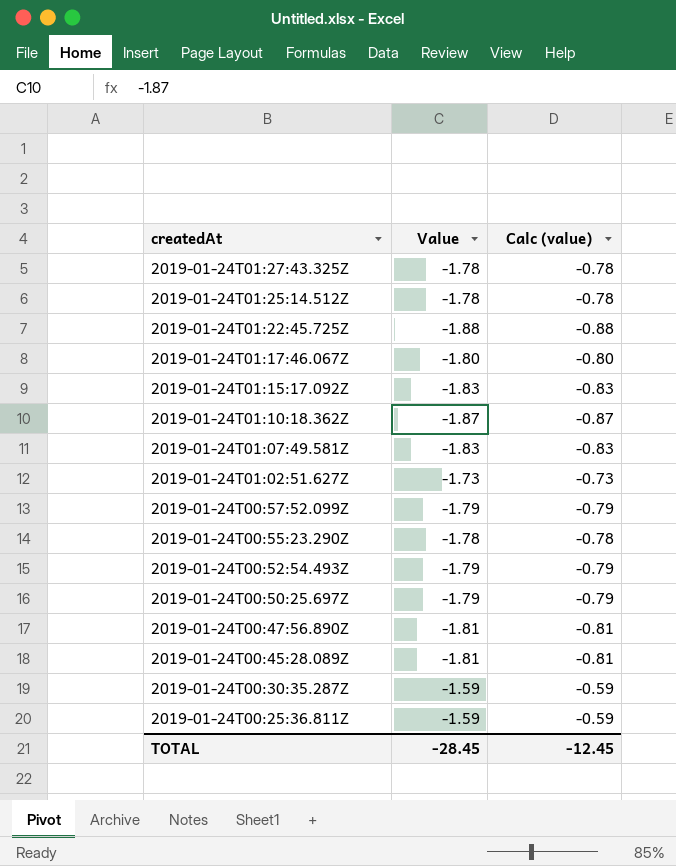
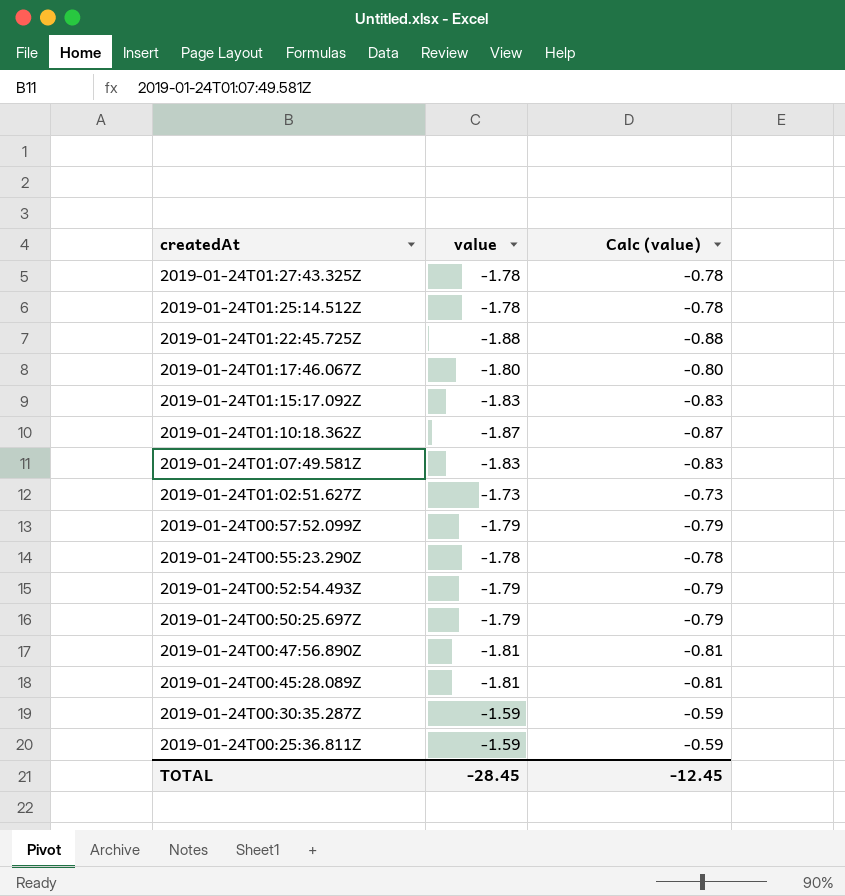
column name: Value -> value

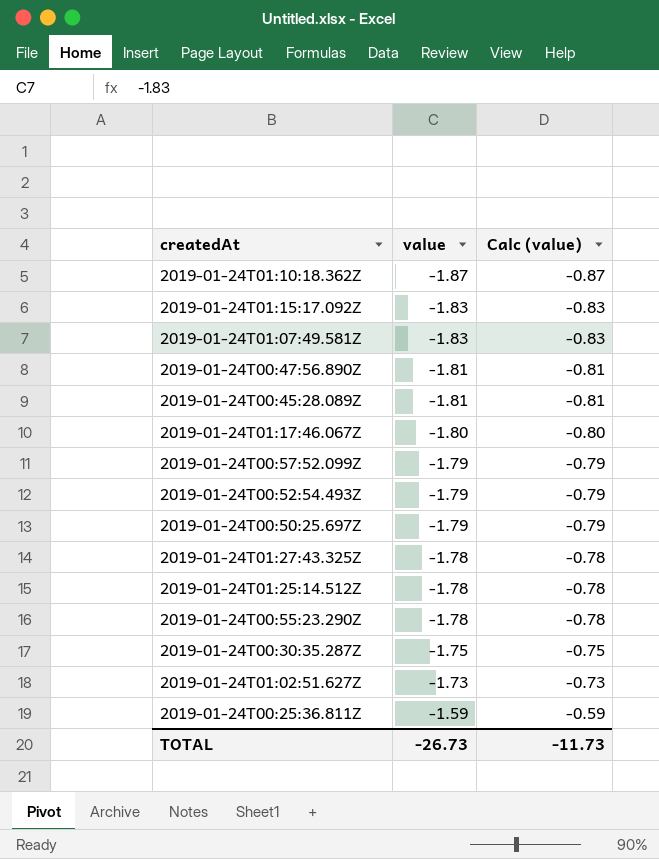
row order: createdAt descending -> value ascending
row 2019-01-24T01:22:45.725Z: -1.88 | -0.88 -> none
2019-01-24T00:30:35.287Z | value: -1.59 -> -1.75
2019-01-24T00:30:35.287Z | Calc (value): -0.59 -> -0.75
TOTAL | value: -28.45 -> -26.73
TOTAL | Calc (value): -12.45 -> -11.73

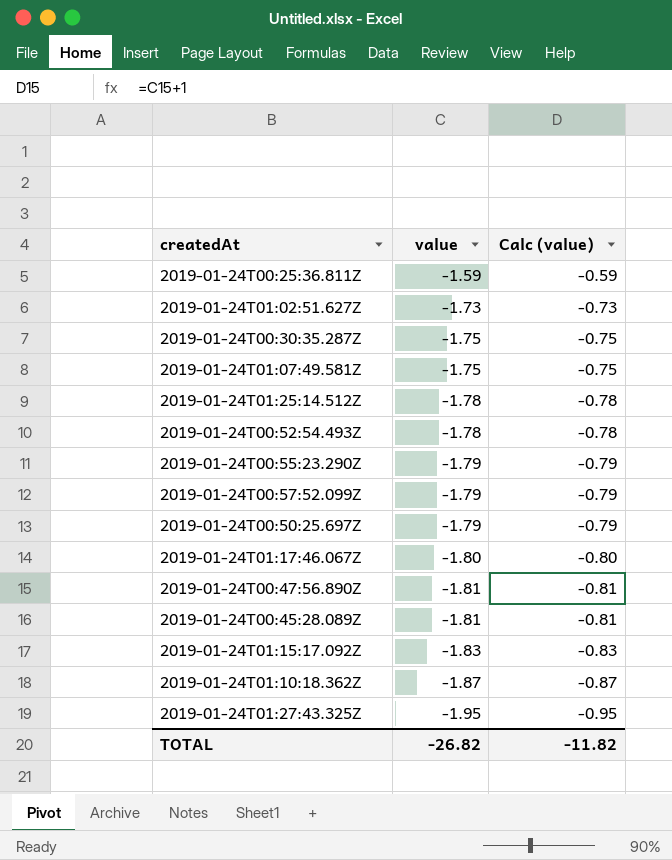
row order: value ascending -> value descending
2019-01-24T01:07:49.581Z | value: -1.83 -> -1.75
2019-01-24T01:07:49.581Z | Calc (value): -0.83 -> -0.75
2019-01-24T00:52:54.493Z | value: -1.79 -> -1.78
2019-01-24T00:52:54.493Z | Calc (value): -0.79 -> -0.78
2019-01-24T00:55:23.290Z | value: -1.78 -> -1.79
2019-01-24T00:55:23.290Z | Calc (value): -0.78 -> -0.79
2019-01-24T01:27:43.325Z | value: -1.78 -> -1.95
2019-01-24T01:27:43.325Z | Calc (value): -0.78 -> -0.95
TOTAL | value: -26.73 -> -26.82
TOTAL | Calc (value): -11.73 -> -11.82

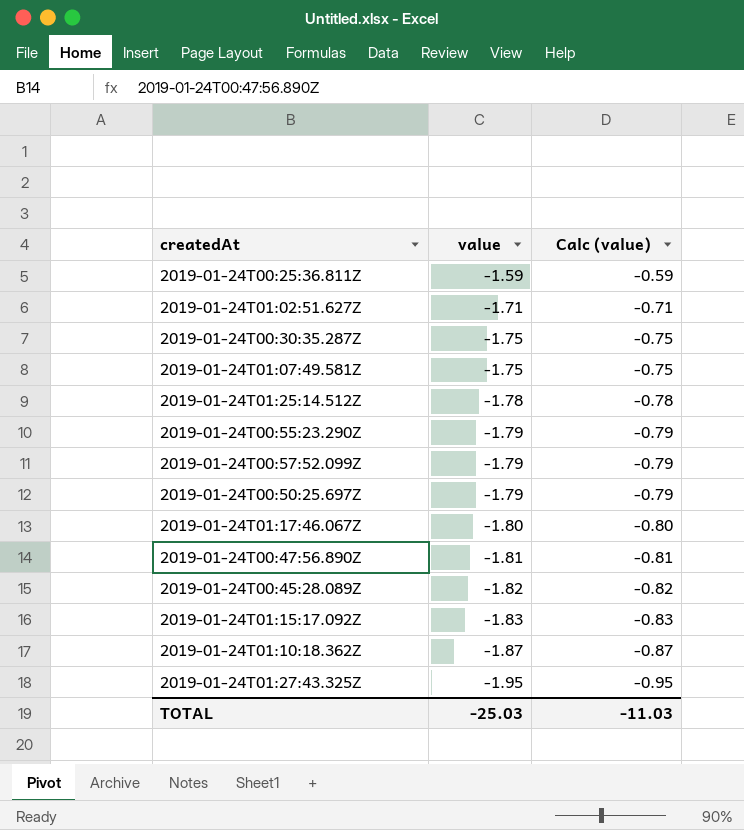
row 2019-01-24T00:52:54.493Z: -1.78 | -0.78 -> none
2019-01-24T01:02:51.627Z | value: -1.73 -> -1.71
2019-01-24T01:02:51.627Z | Calc (value): -0.73 -> -0.71
2019-01-24T00:45:28.089Z | value: -1.81 -> -1.82
2019-01-24T00:45:28.089Z | Calc (value): -0.81 -> -0.82
TOTAL | value: -26.82 -> -25.03
TOTAL | Calc (value): -11.82 -> -11.03

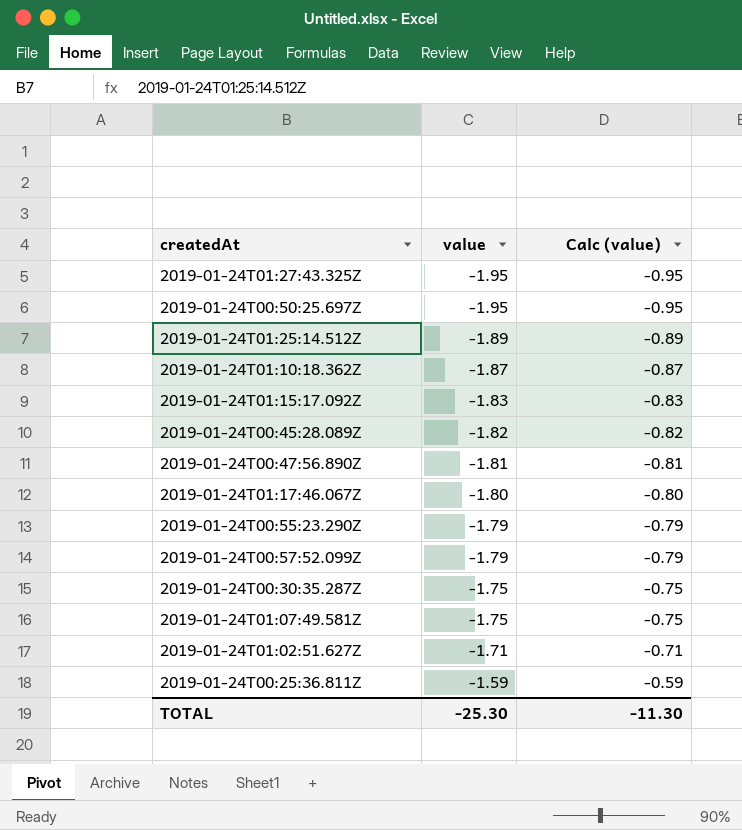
row order: value descending -> value ascending
2019-01-24T00:50:25.697Z | value: -1.79 -> -1.95
2019-01-24T00:50:25.697Z | Calc (value): -0.79 -> -0.95
2019-01-24T01:25:14.512Z | value: -1.78 -> -1.89
2019-01-24T01:25:14.512Z | Calc (value): -0.78 -> -0.89
TOTAL | value: -25.03 -> -25.30
TOTAL | Calc (value): -11.03 -> -11.30

